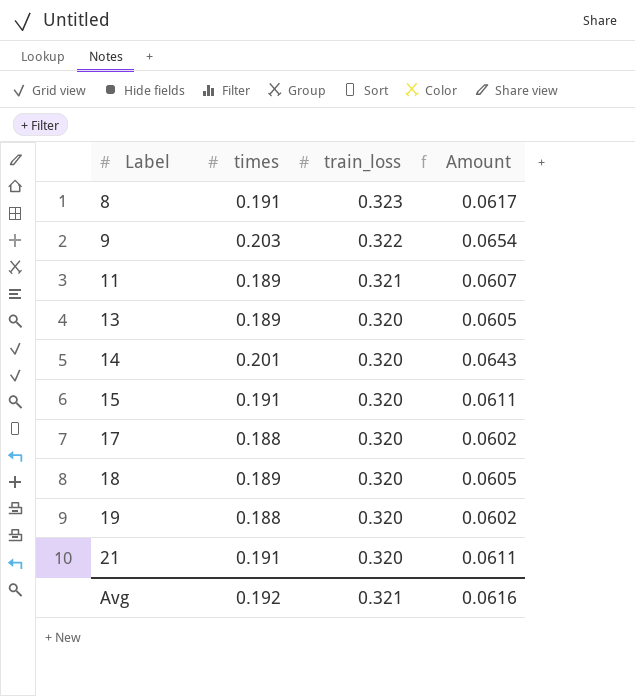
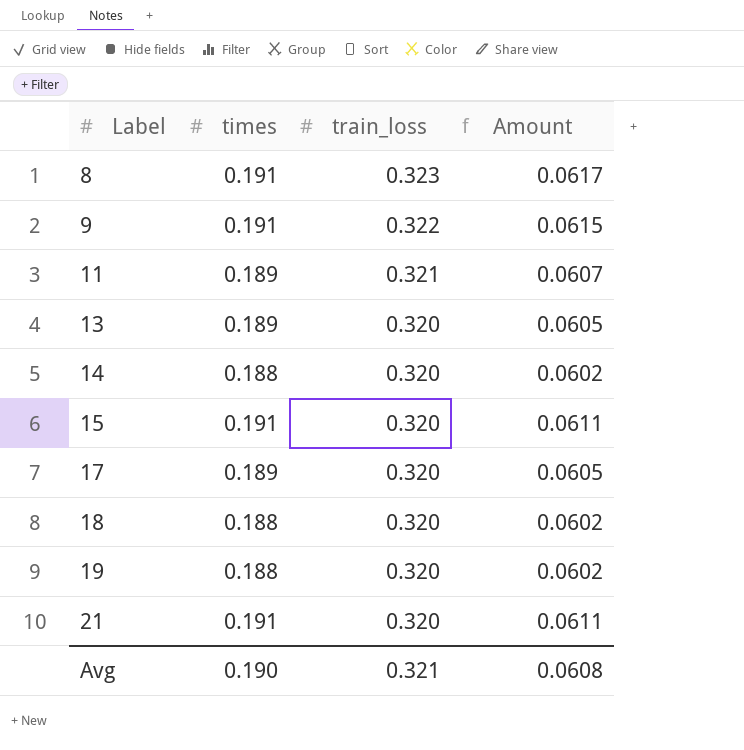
9 | times: 0.203 -> 0.191
9 | Amount: 0.0654 -> 0.0615
14 | times: 0.201 -> 0.188
14 | Amount: 0.0643 -> 0.0602
17 | times: 0.188 -> 0.189
17 | Amount: 0.0602 -> 0.0605
18 | times: 0.189 -> 0.188
18 | Amount: 0.0605 -> 0.0602
Avg | times: 0.192 -> 0.190
Avg | Amount: 0.0616 -> 0.0608

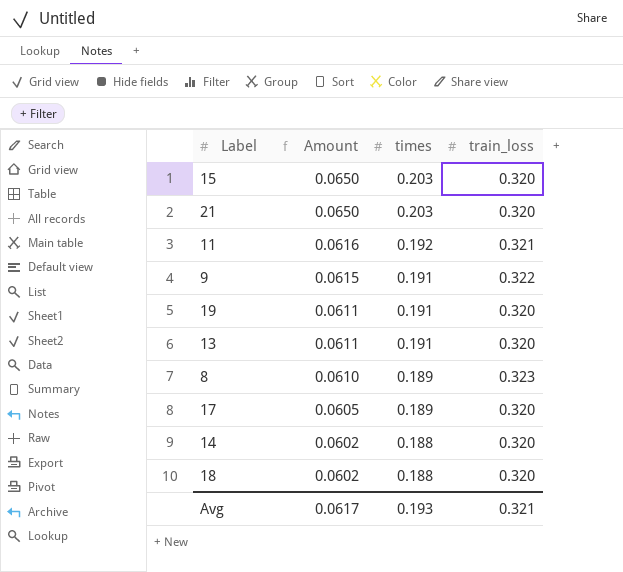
row order: Label ascending -> Amount descending
column Amount | position: 4 -> 2
15 | Amount: 0.0611 -> 0.0650
15 | times: 0.191 -> 0.203
21 | Amount: 0.0611 -> 0.0650
21 | times: 0.191 -> 0.203
11 | Amount: 0.0607 -> 0.0616
11 | times: 0.189 -> 0.192
19 | Amount: 0.0602 -> 0.0611
19 | times: 0.188 -> 0.191
13 | Amount: 0.0605 -> 0.0611
13 | times: 0.189 -> 0.191
8 | Amount: 0.0617 -> 0.0610
8 | times: 0.191 -> 0.189
Avg | Amount: 0.0608 -> 0.0617
Avg | times: 0.190 -> 0.193

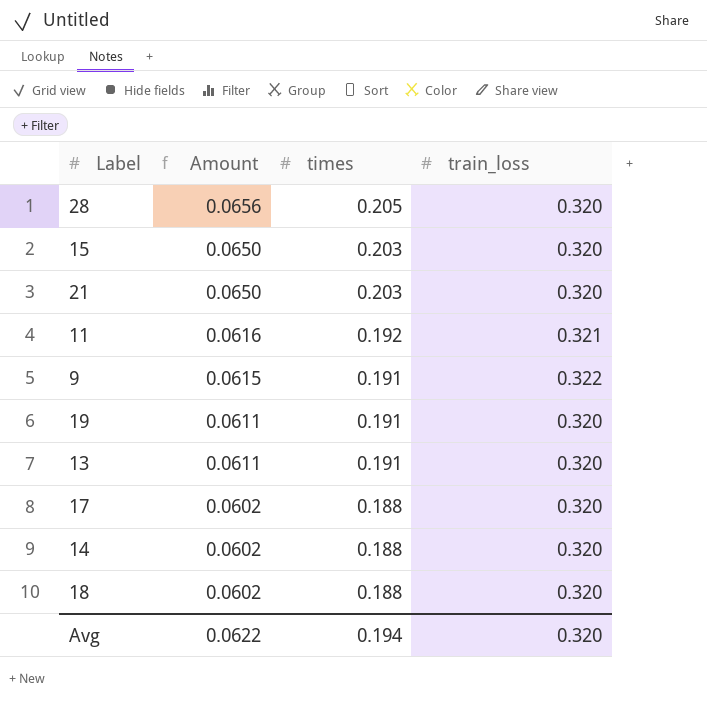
row 8: 0.0610 | 0.189 | 0.323 -> none
row 28: none -> 0.0656 | 0.205 | 0.320
17 | Amount: 0.0605 -> 0.0602
17 | times: 0.189 -> 0.188
Avg | Amount: 0.0617 -> 0.0622
Avg | times: 0.193 -> 0.194
Avg | train_loss: 0.321 -> 0.320

